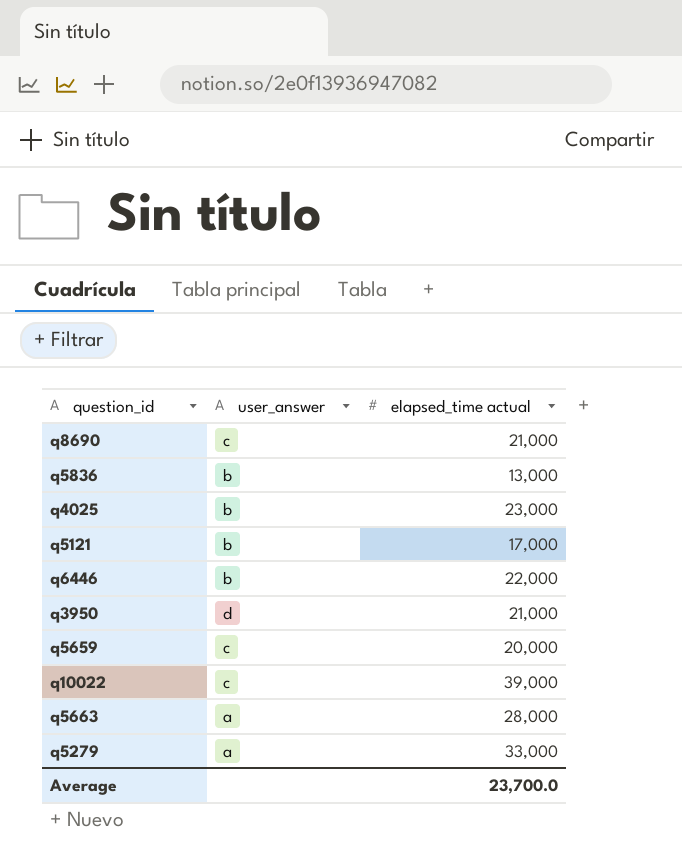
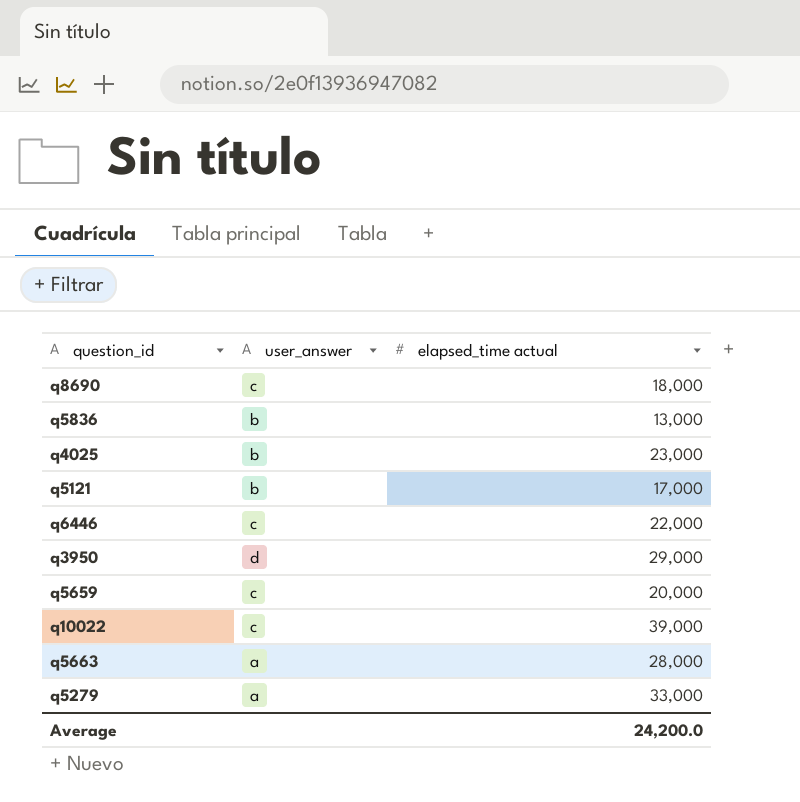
q8690 | elapsed_time actual: 21,000 -> 18,000
q6446 | user_answer: b -> c
q3950 | elapsed_time actual: 21,000 -> 29,000
Average | elapsed_time actual: 23,700.0 -> 24,200.0

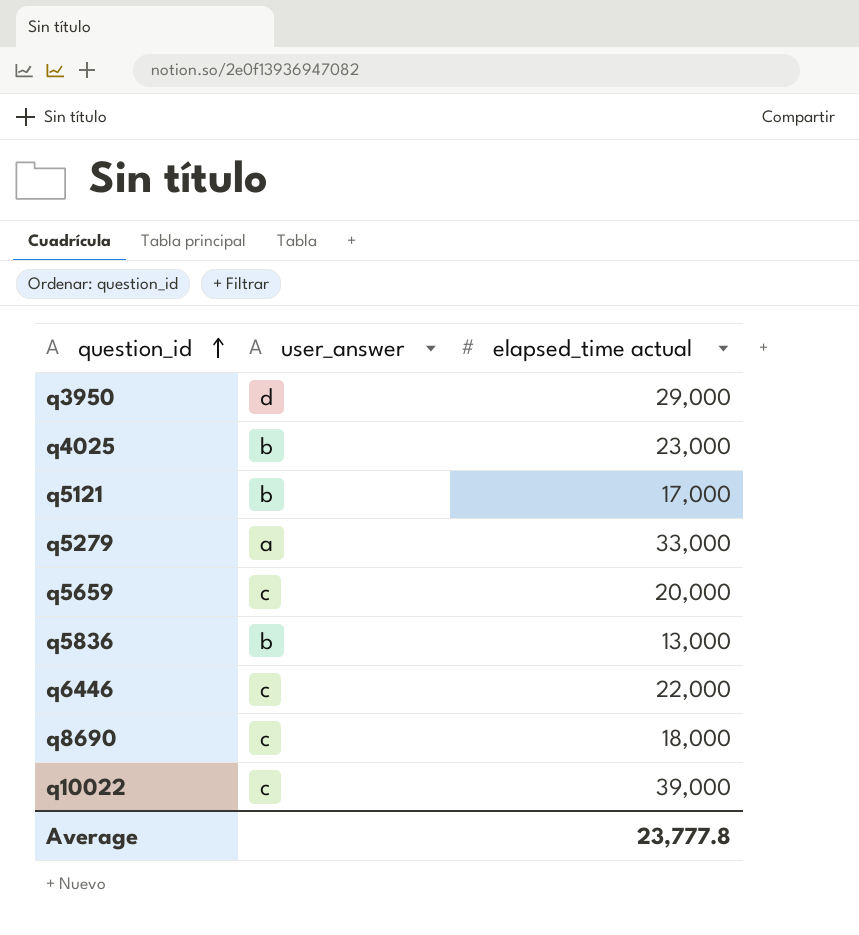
row order: none -> question_id ascending
row q5663: a | 28,000 -> none
Average | elapsed_time actual: 24,200.0 -> 23,777.8

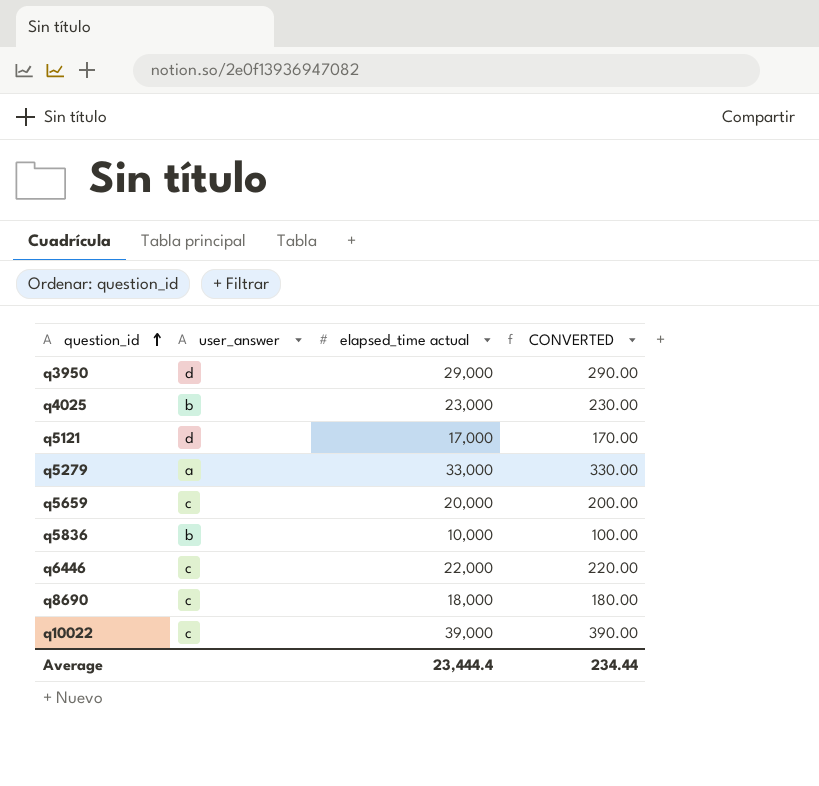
column CONVERTED | formula: none -> [elapsed_time actual] * 0.01
q5121 | user_answer: b -> d
q5836 | elapsed_time actual: 13,000 -> 10,000
Average | elapsed_time actual: 23,777.8 -> 23,444.4

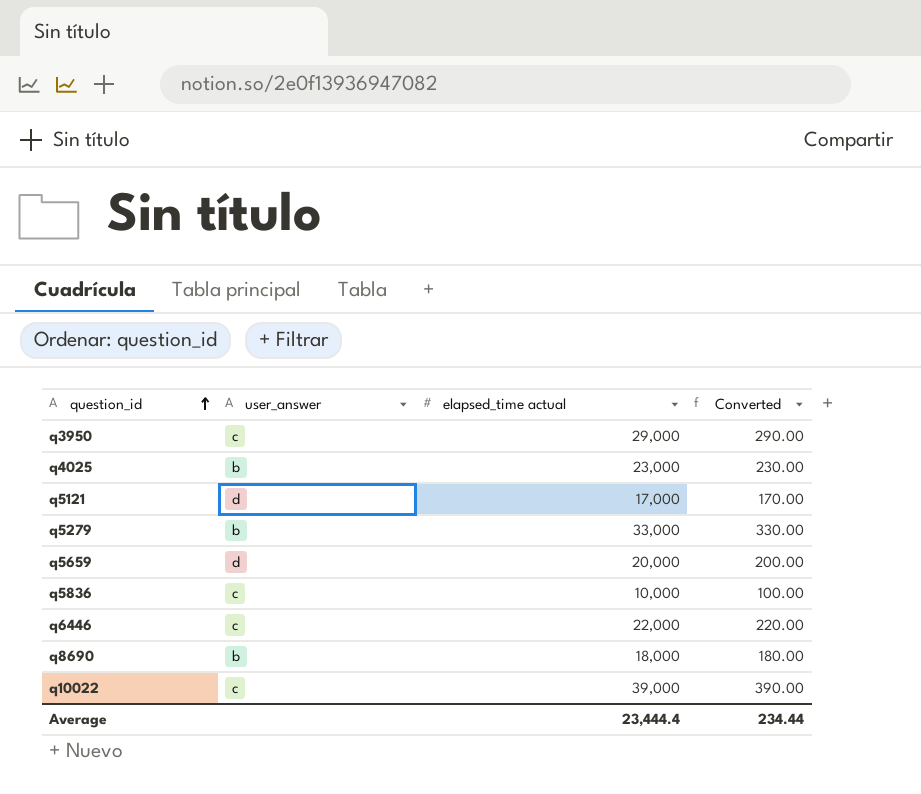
column name: CONVERTED -> Converted
q3950 | user_answer: d -> c
q5279 | user_answer: a -> b
q5659 | user_answer: c -> d
q5836 | user_answer: b -> c
q8690 | user_answer: c -> b

